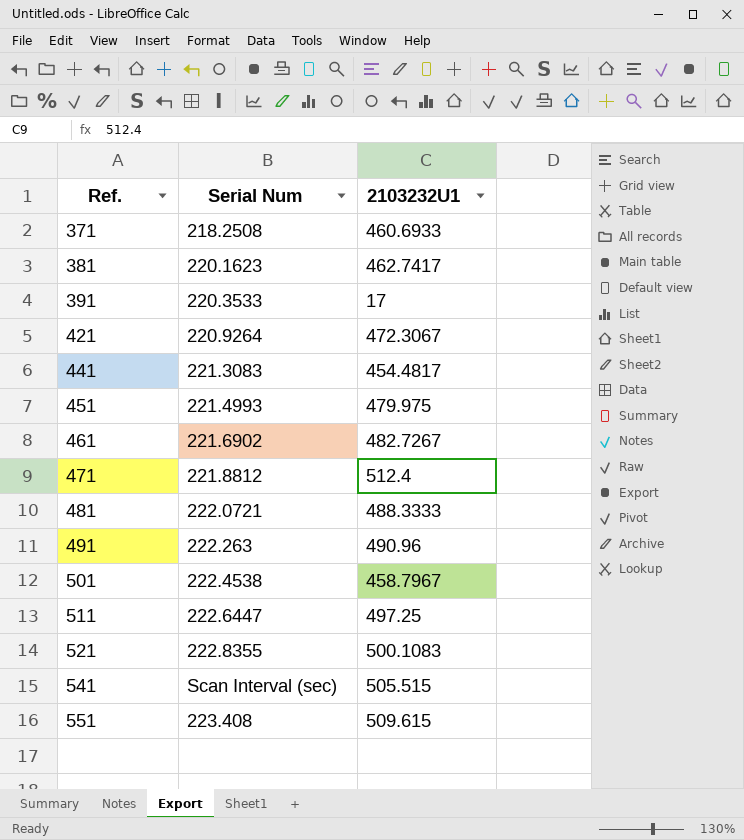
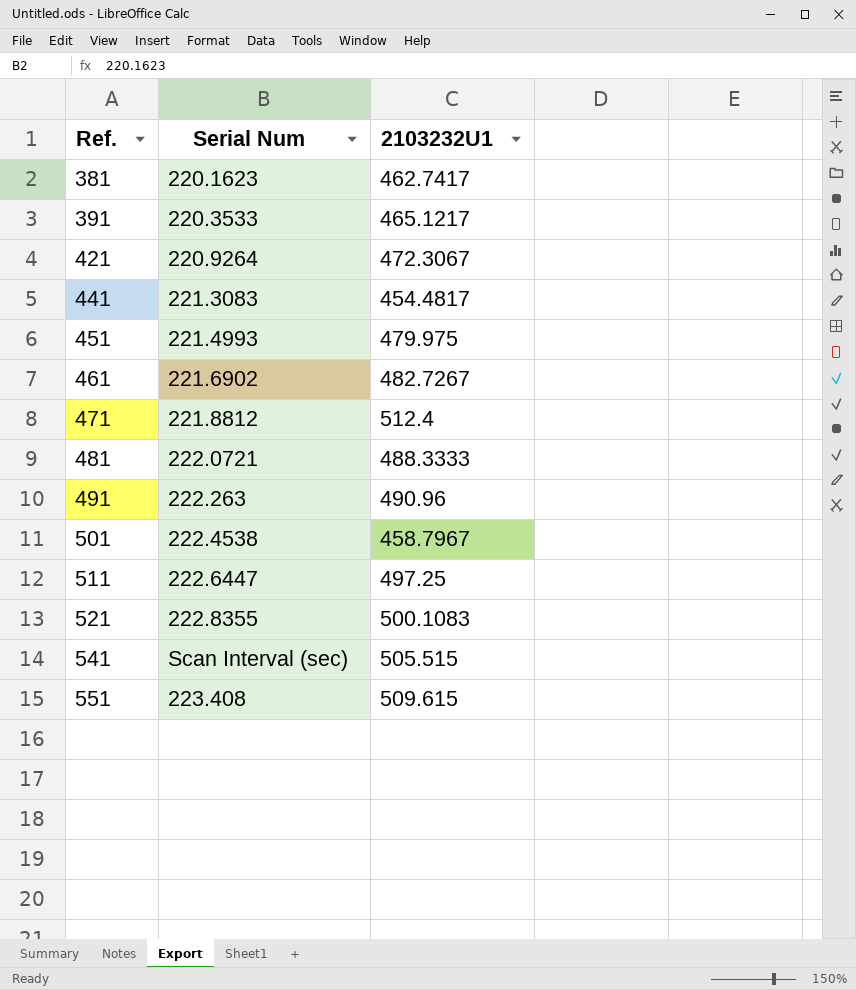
row 371: 218.2508 | 460.6933 -> none
391 | 2103232U1: 17 -> 465.1217

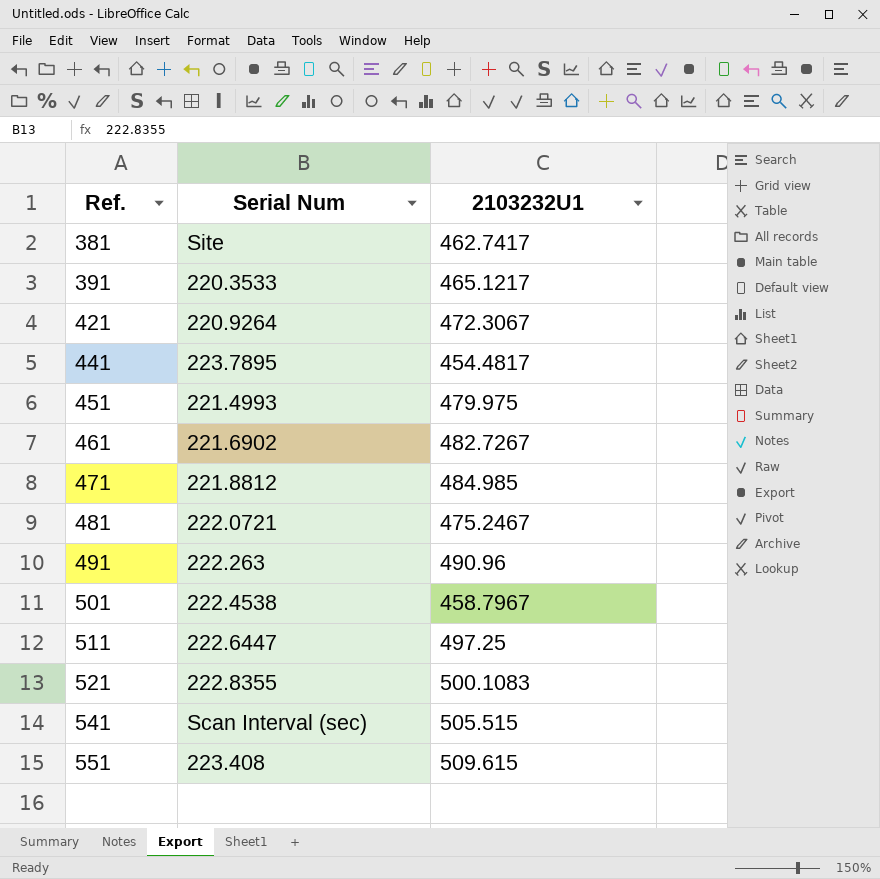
381 | Serial Num: 220.1623 -> Site
441 | Serial Num: 221.3083 -> 223.7895
471 | 2103232U1: 512.4 -> 484.985
481 | 2103232U1: 488.3333 -> 475.2467

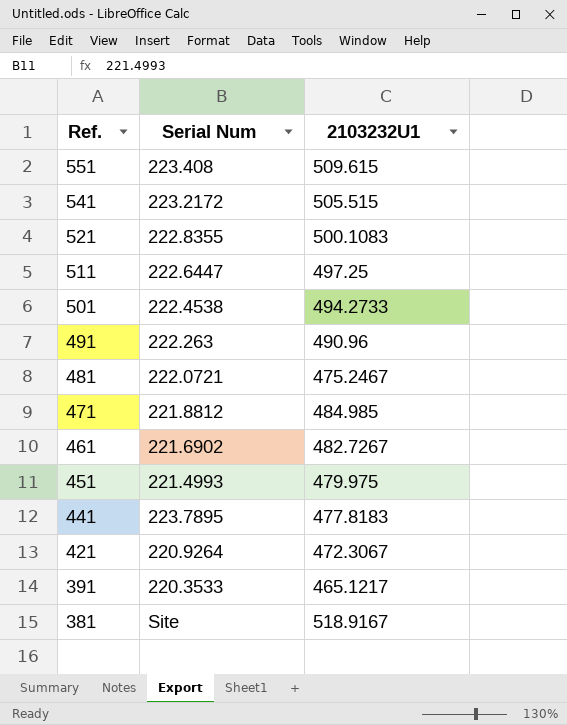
row order: Ref. ascending -> Ref. descending
541 | Serial Num: Scan Interval (sec) -> 223.2172
501 | 2103232U1: 458.7967 -> 494.2733
441 | 2103232U1: 454.4817 -> 477.8183
381 | 2103232U1: 462.7417 -> 518.9167

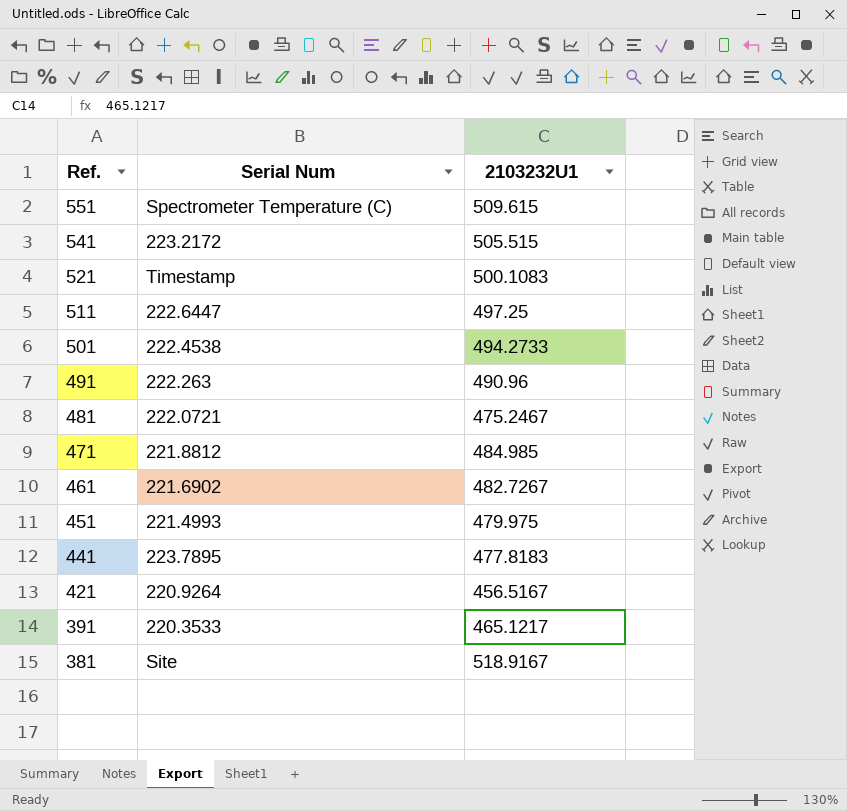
551 | Serial Num: 223.408 -> Spectrometer Temperature (C)
521 | Serial Num: 222.8355 -> Timestamp
421 | 2103232U1: 472.3067 -> 456.5167

